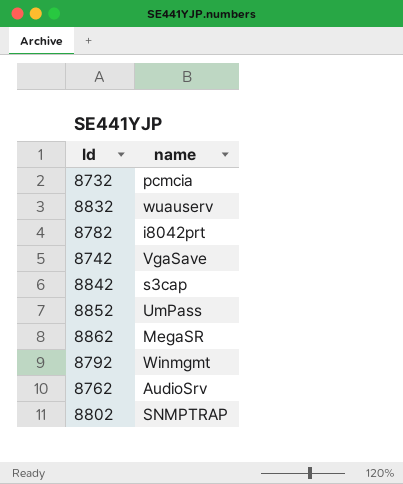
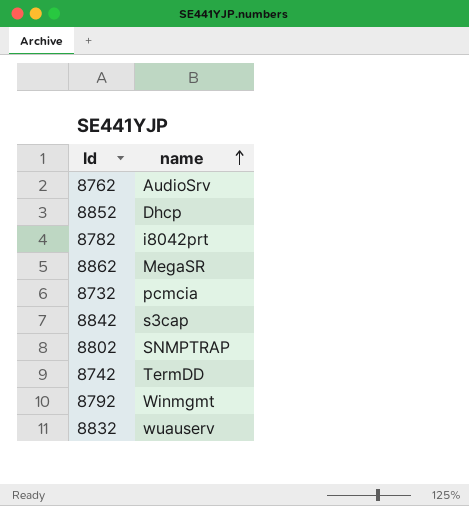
row order: none -> name ascending
8852 | name: UmPass -> Dhcp
8742 | name: VgaSave -> TermDD

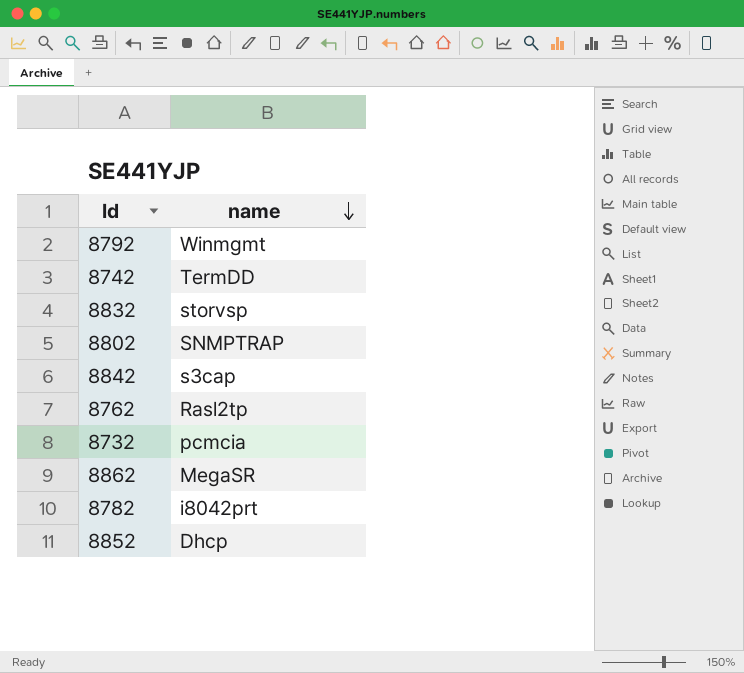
row order: name ascending -> name descending
8832 | name: wuauserv -> storvsp
8762 | name: AudioSrv -> Rasl2tp

